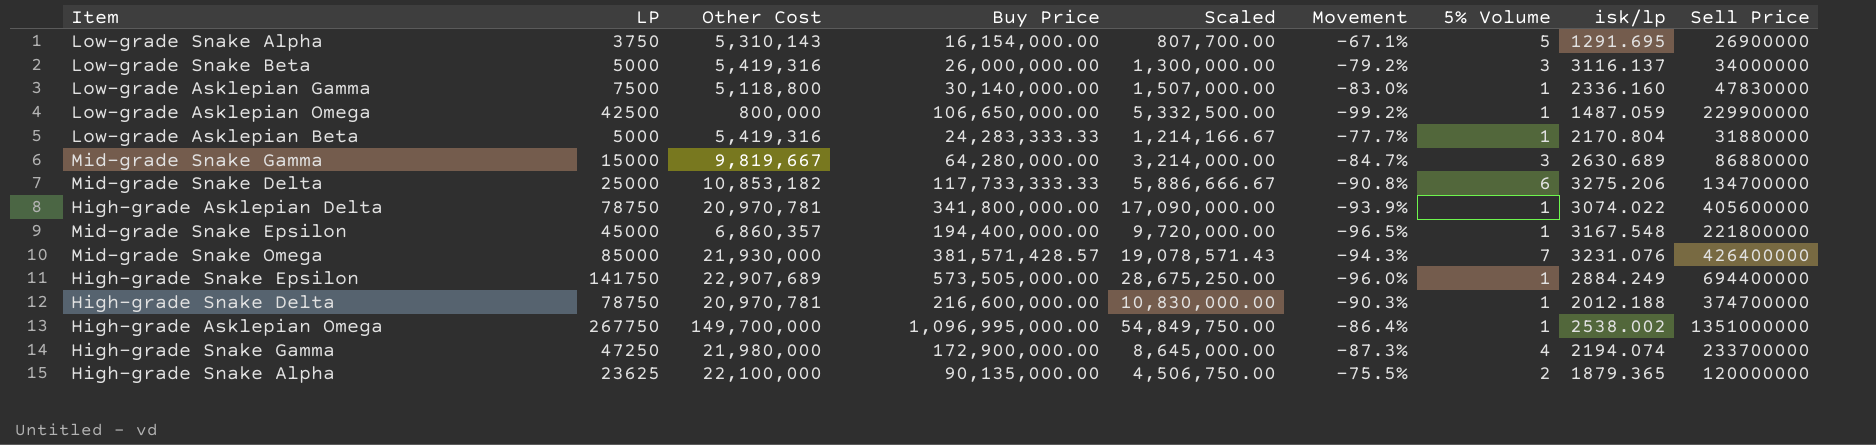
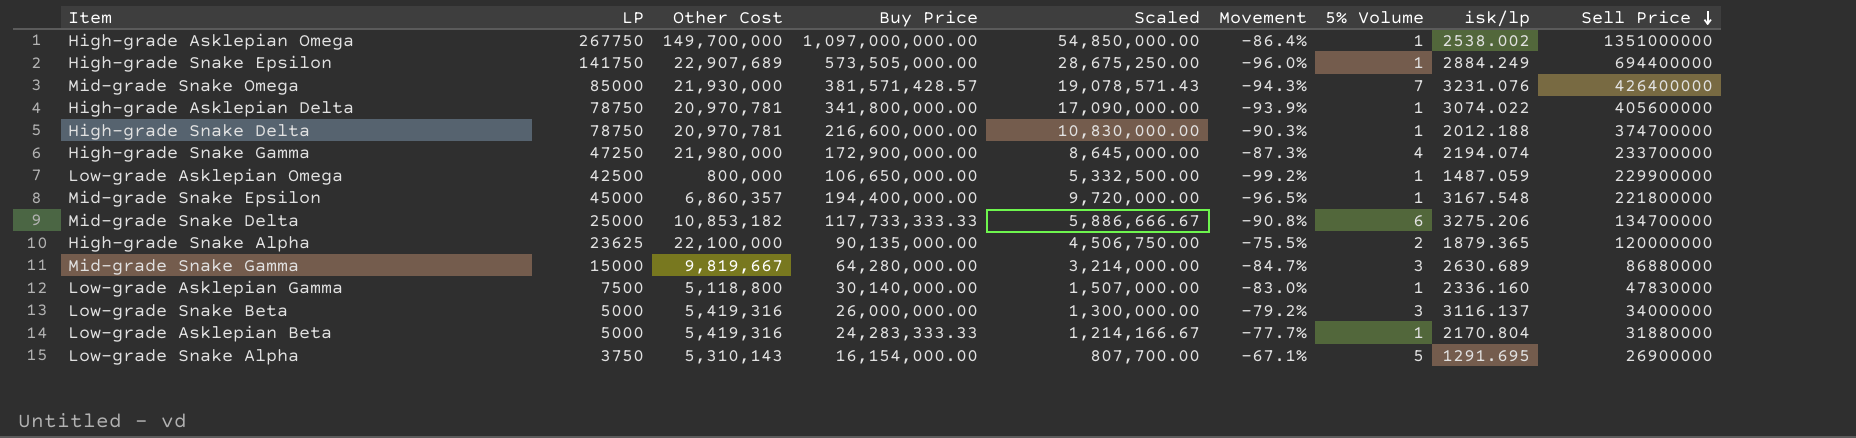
row order: none -> Sell Price descending
High-grade Asklepian Omega | Buy Price: 1,096,995,000.00 -> 1,097,000,000.00
High-grade Asklepian Omega | Scaled: 54,849,750.00 -> 54,850,000.00

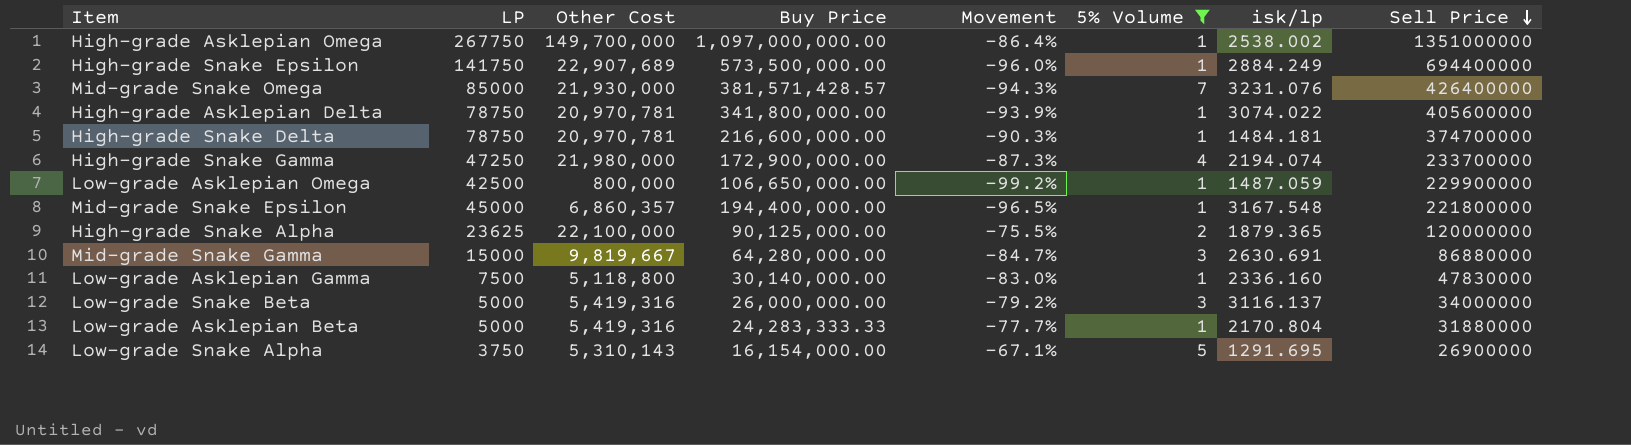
filter: none -> 5% Volume != 6
column Scaled | formula: [Buy Price] * 0.05 -> none
High-grade Snake Epsilon | Buy Price: 573,505,000.00 -> 573,500,000.00
High-grade Snake Delta | isk/lp: 2012.188 -> 1484.181
High-grade Snake Alpha | Buy Price: 90,135,000.00 -> 90,125,000.00
Mid-grade Snake Gamma | isk/lp: 2630.689 -> 2630.691

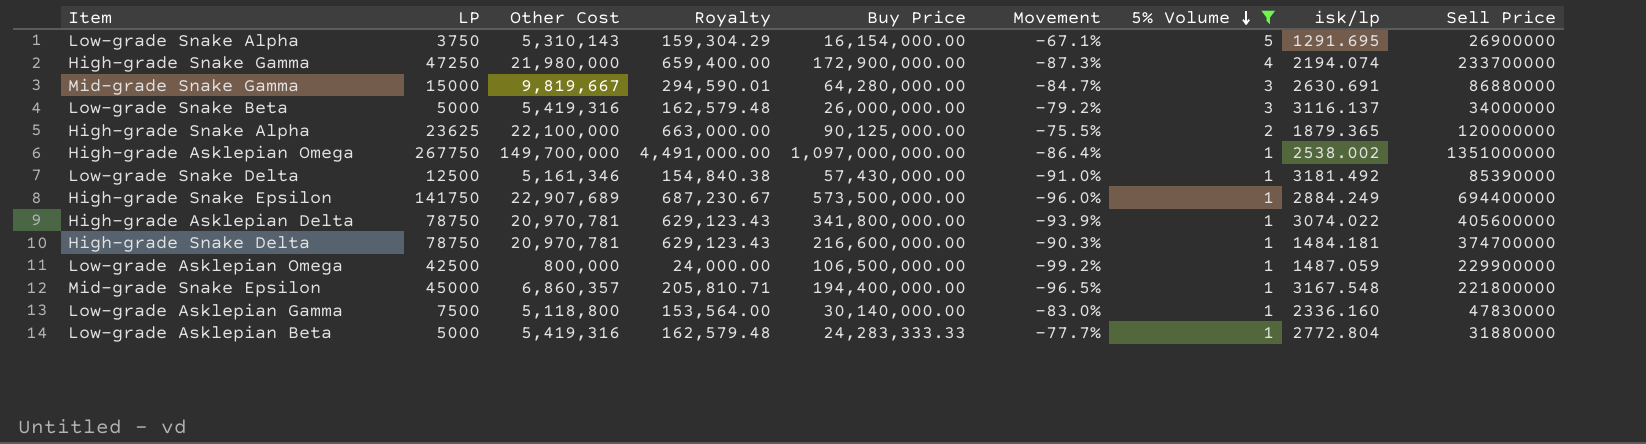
row order: Sell Price descending -> 5% Volume descending
column Royalty | formula: none -> [Other Cost] * 0.03
row Mid-grade Snake Omega: 85000 | 21,930,000 | 381,571,428.57 | -94.3% | 7 | 3231.076 | 426400000 -> none
row Low-grade Snake Delta: none -> 12500 | 5,161,346 | 154,840.38 | 57,430,000.00 | -91.0% | 1 | 3181.492 | 85390000
Low-grade Asklepian Omega | Buy Price: 106,650,000.00 -> 106,500,000.00
Low-grade Asklepian Beta | isk/lp: 2170.804 -> 2772.804

